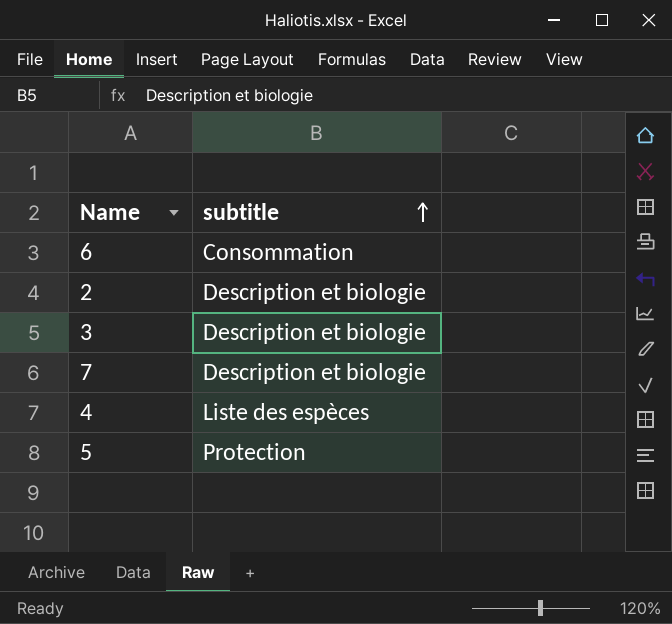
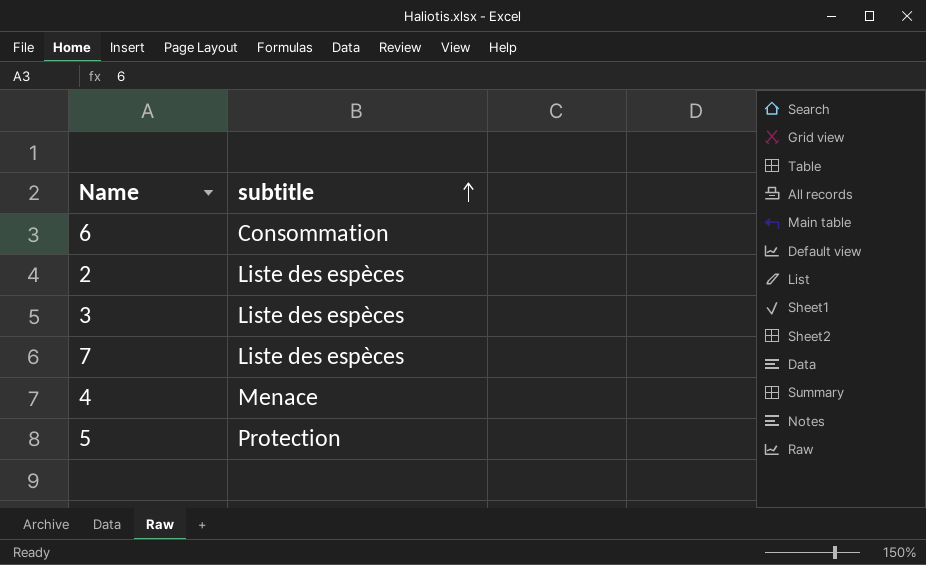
2 | subtitle: Description et biologie -> Liste des espèces
3 | subtitle: Description et biologie -> Liste des espèces
7 | subtitle: Description et biologie -> Liste des espèces
4 | subtitle: Liste des espèces -> Menace

